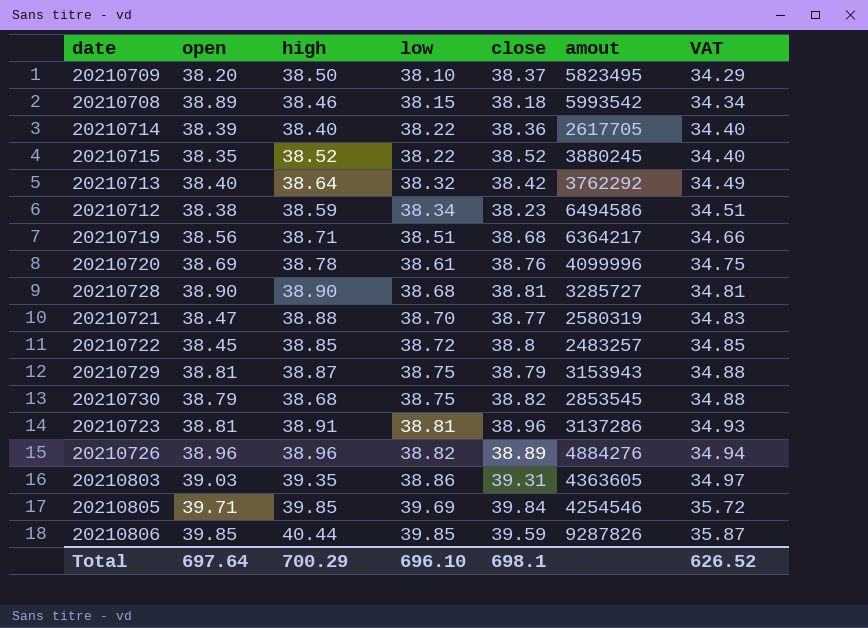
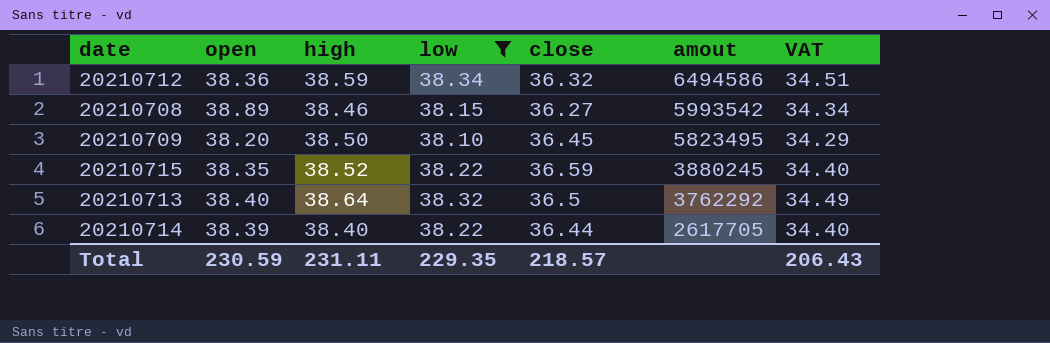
filter: none -> low <= 38.34
row order: low ascending -> amout descending
20210712 | open: 38.38 -> 38.36
20210712 | close: 38.23 -> 36.32
20210708 | close: 38.18 -> 36.27
20210709 | close: 38.37 -> 36.45
20210715 | close: 38.52 -> 36.59
20210713 | close: 38.42 -> 36.5
20210714 | close: 38.36 -> 36.44
Total | open: 697.64 -> 230.59
Total | high: 700.29 -> 231.11
Total | low: 696.10 -> 229.35
Total | close: 698.1 -> 218.57
Total | VAT: 626.52 -> 206.43

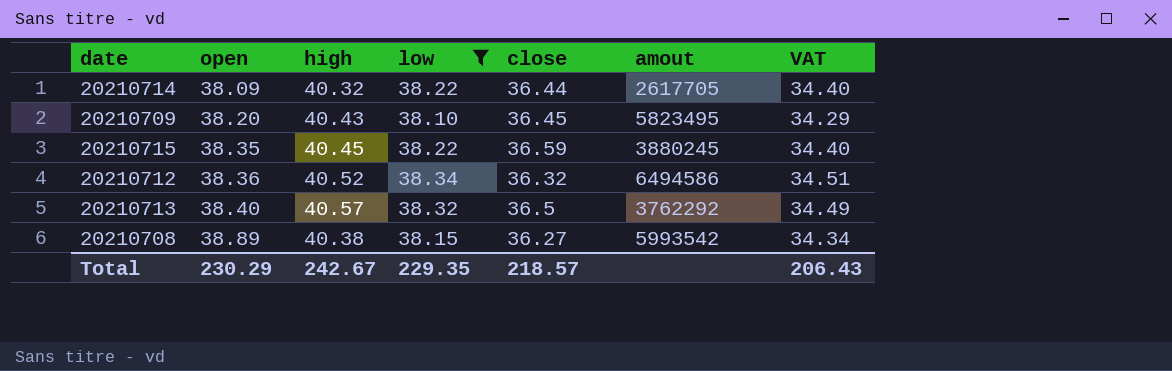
row order: amout descending -> open ascending
20210714 | open: 38.39 -> 38.09
20210714 | high: 38.40 -> 40.32
20210709 | high: 38.50 -> 40.43
20210715 | high: 38.52 -> 40.45
20210712 | high: 38.59 -> 40.52
20210713 | high: 38.64 -> 40.57
20210708 | high: 38.46 -> 40.38
Total | open: 230.59 -> 230.29
Total | high: 231.11 -> 242.67

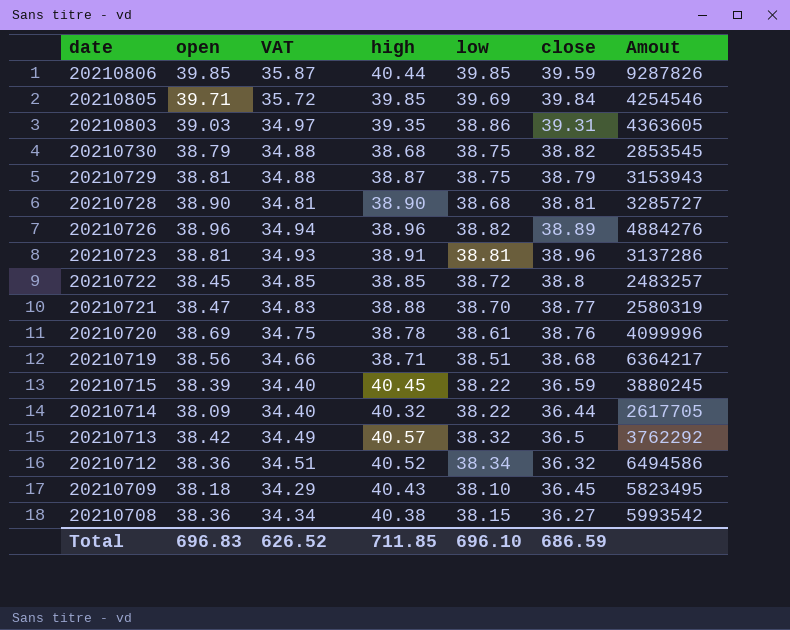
filter: low <= 38.34 -> none
row order: open ascending -> date descending
column VAT | position: 7 -> 3
column name: amout -> Amout
20210715 | open: 38.35 -> 38.39
20210713 | open: 38.40 -> 38.42
20210709 | open: 38.20 -> 38.18
20210708 | open: 38.89 -> 38.36
Total | open: 230.29 -> 696.83
Total | VAT: 206.43 -> 626.52
Total | high: 242.67 -> 711.85
Total | low: 229.35 -> 696.10
Total | close: 218.57 -> 686.59

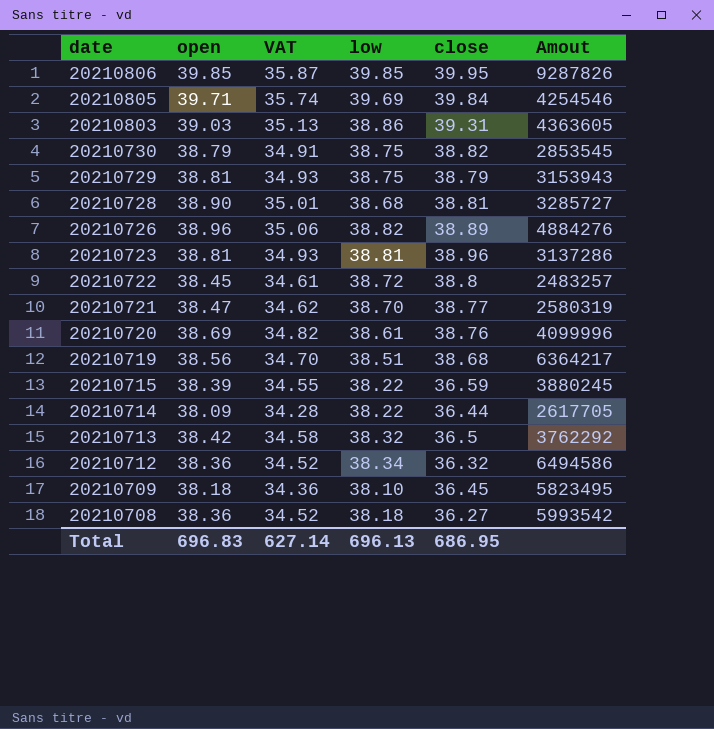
column high | position: 4 -> none
column VAT | formula: [low] * 0.9 -> [open] * 0.9
20210806 | close: 39.59 -> 39.95
20210708 | low: 38.15 -> 38.18
Total | VAT: 626.52 -> 627.14
Total | low: 696.10 -> 696.13
Total | close: 686.59 -> 686.95

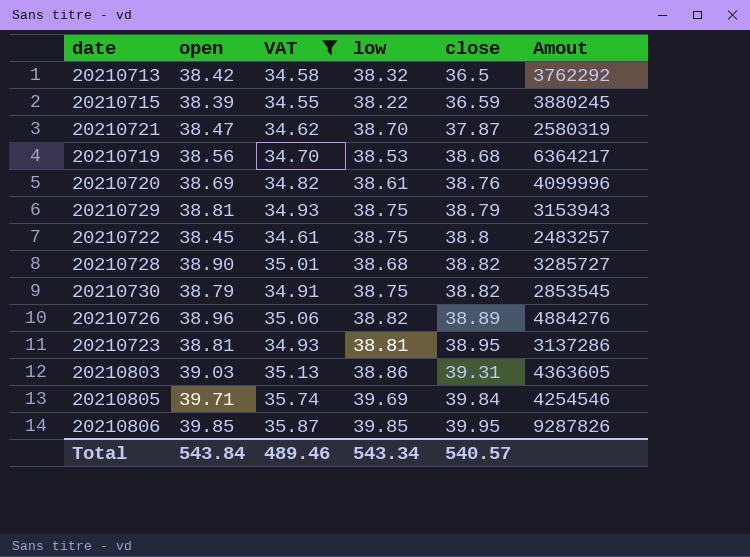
filter: none -> VAT >= 34.55
row order: date descending -> close ascending
20210721 | close: 38.77 -> 37.87
20210719 | low: 38.51 -> 38.53
20210722 | low: 38.72 -> 38.75
20210728 | close: 38.81 -> 38.82
20210723 | close: 38.96 -> 38.95
Total | open: 696.83 -> 543.84
Total | VAT: 627.14 -> 489.46
Total | low: 696.13 -> 543.34
Total | close: 686.95 -> 540.57

